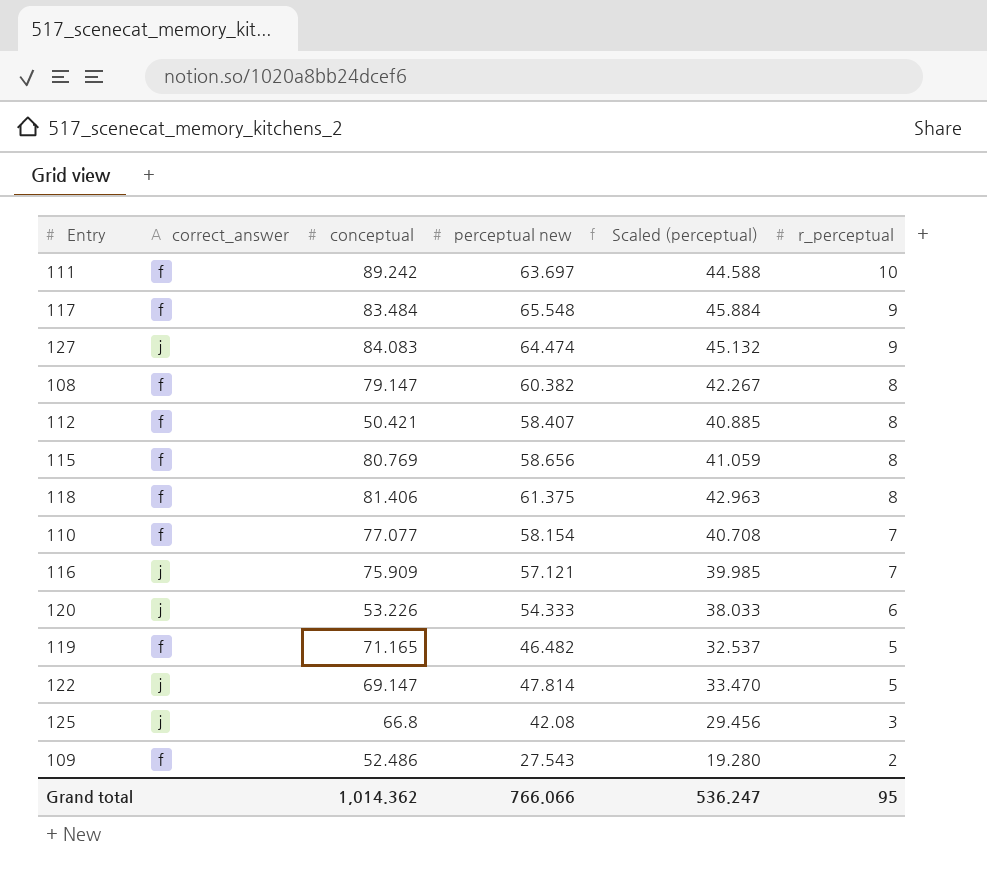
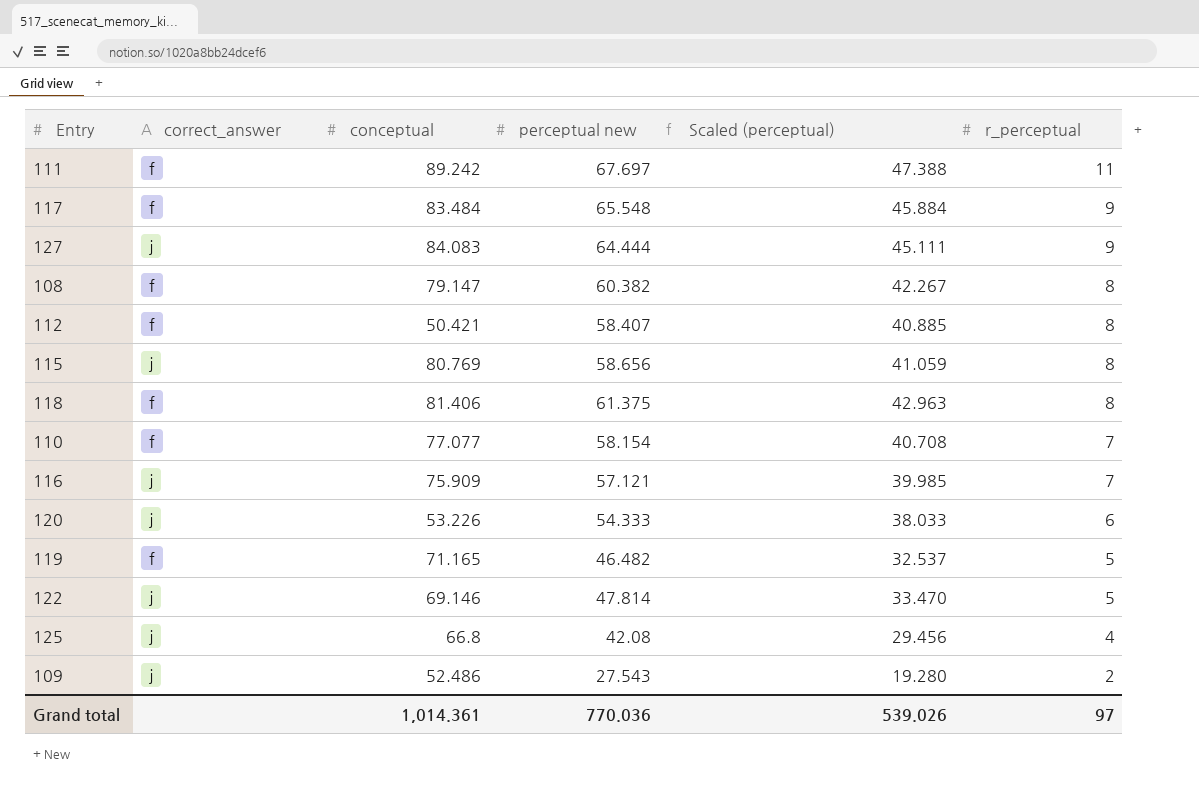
111 | perceptual new: 63.697 -> 67.697
111 | Scaled (perceptual): 44.588 -> 47.388
111 | r_perceptual: 10 -> 11
127 | perceptual new: 64.474 -> 64.444
127 | Scaled (perceptual): 45.132 -> 45.111
115 | correct_answer: f -> j
122 | conceptual: 69.147 -> 69.146
125 | r_perceptual: 3 -> 4
109 | correct_answer: f -> j
Grand total | conceptual: 1,014.362 -> 1,014.361
Grand total | perceptual new: 766.066 -> 770.036
Grand total | Scaled (perceptual): 536.247 -> 539.026
Grand total | r_perceptual: 95 -> 97

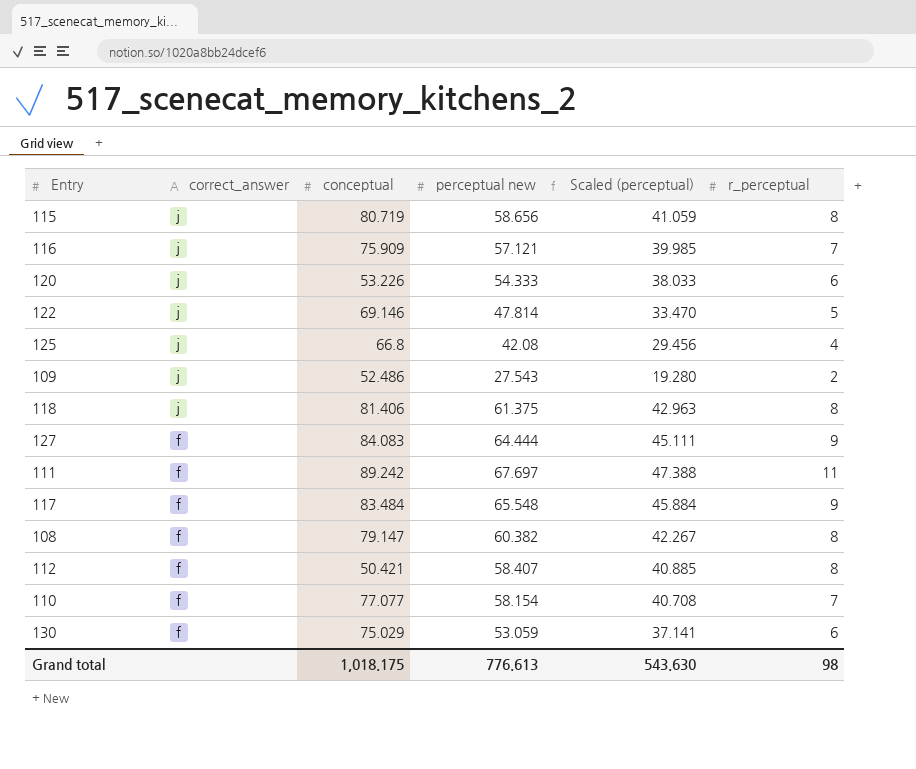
row order: r_perceptual descending -> correct_answer descending
row 119: f | 71.165 | 46.482 | 32.537 | 5 -> none
115 | conceptual: 80.769 -> 80.719
118 | correct_answer: f -> j
127 | correct_answer: j -> f
row 130: none -> f | 75.029 | 53.059 | 37.141 | 6
Grand total | conceptual: 1,014.361 -> 1,018.175
Grand total | perceptual new: 770.036 -> 776.613
Grand total | Scaled (perceptual): 539.026 -> 543.630
Grand total | r_perceptual: 97 -> 98

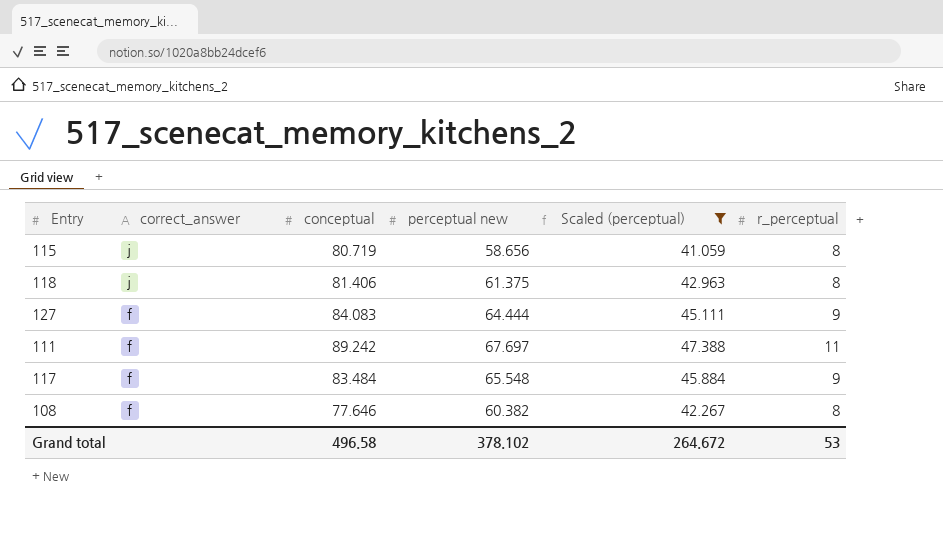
filter: none -> Scaled (perceptual) >= 41.059
108 | conceptual: 79.147 -> 77.646
Grand total | conceptual: 1,018.175 -> 496.58
Grand total | perceptual new: 776.613 -> 378.102
Grand total | Scaled (perceptual): 543.630 -> 264.672
Grand total | r_perceptual: 98 -> 53

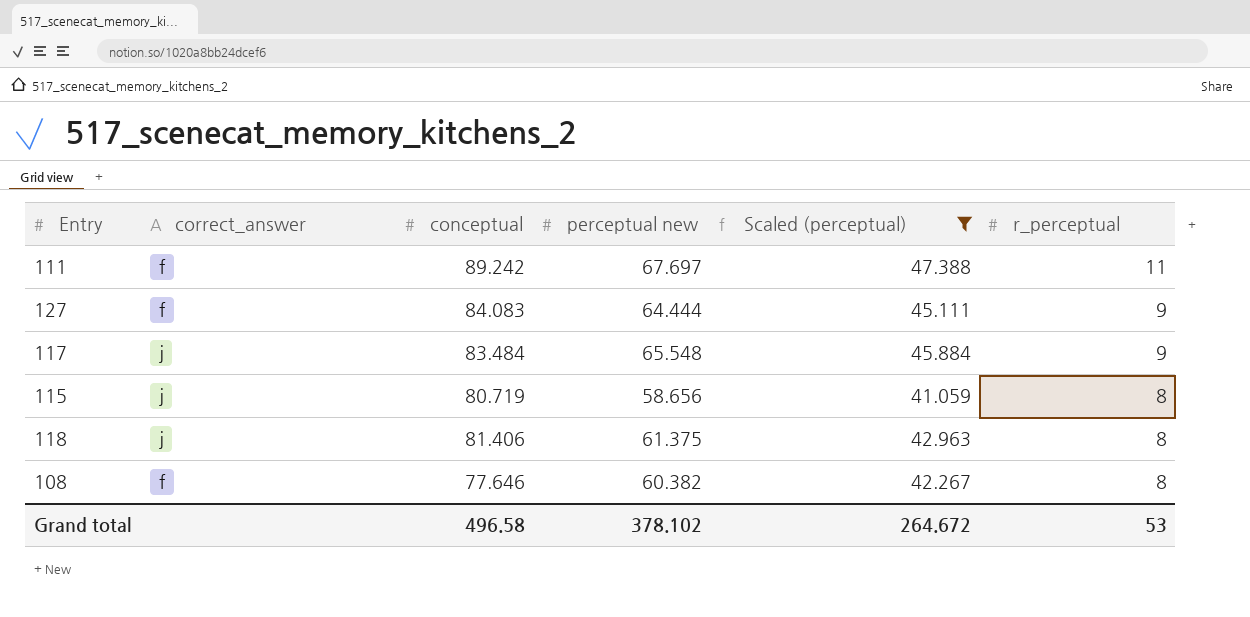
row order: correct_answer descending -> r_perceptual descending
117 | correct_answer: f -> j

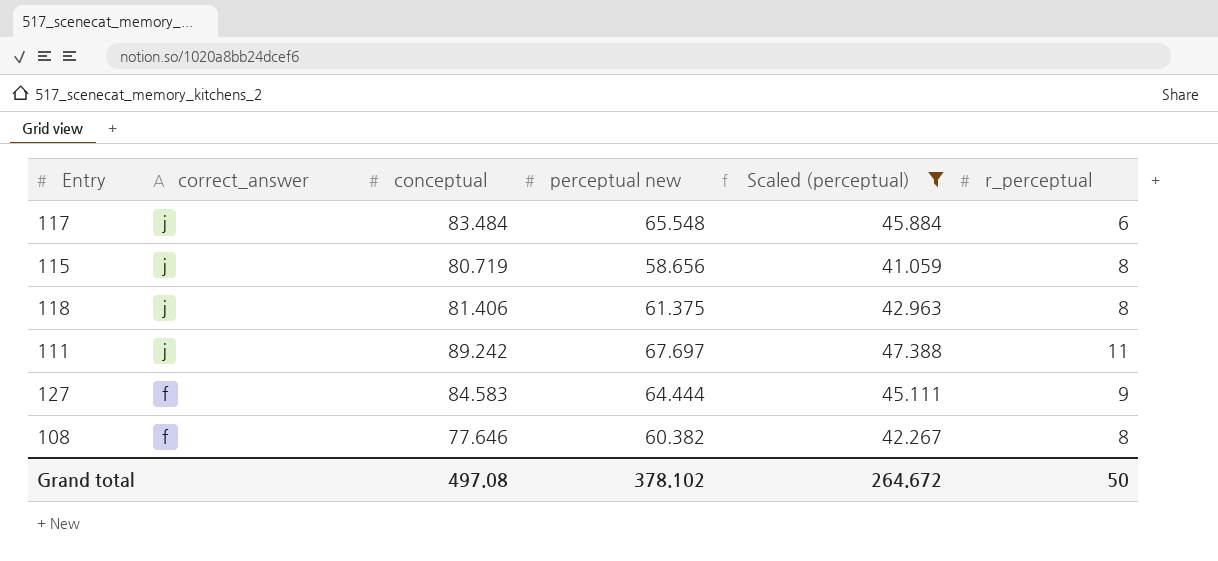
row order: r_perceptual descending -> correct_answer descending
117 | r_perceptual: 9 -> 6
111 | correct_answer: f -> j
127 | conceptual: 84.083 -> 84.583
Grand total | conceptual: 496.58 -> 497.08
Grand total | r_perceptual: 53 -> 50

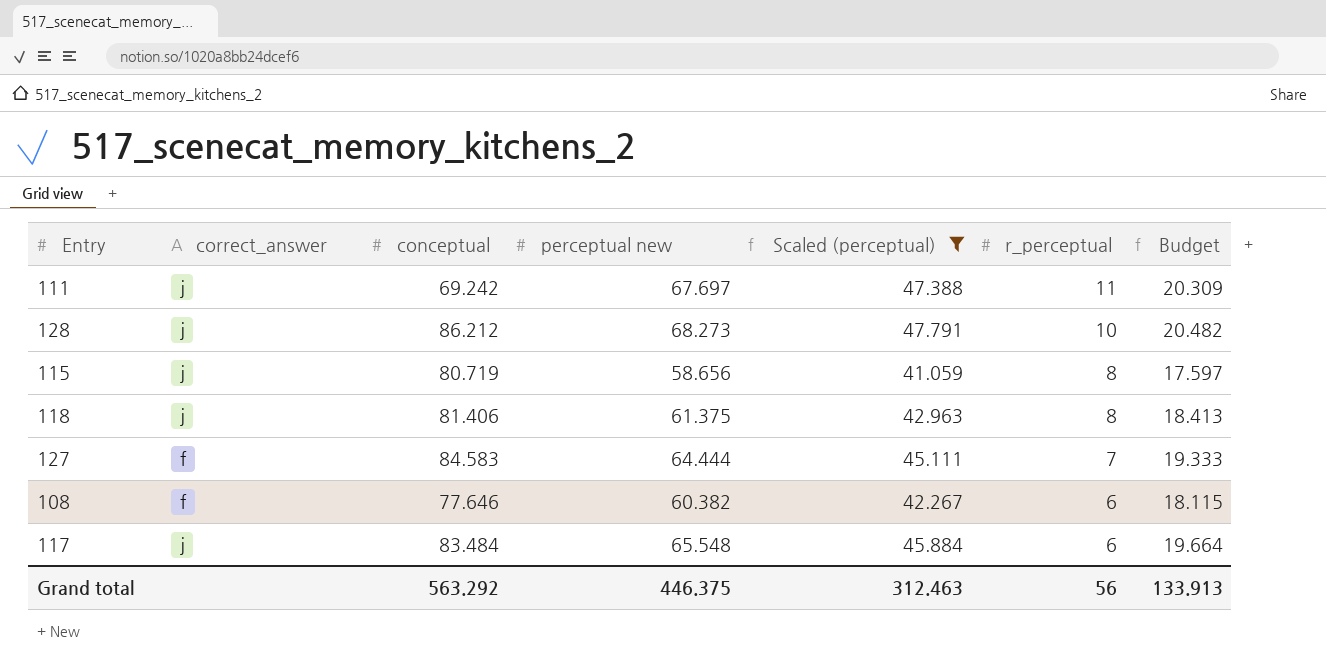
row order: correct_answer descending -> r_perceptual descending
column Budget | formula: none -> [perceptual new] * 0.3
111 | conceptual: 89.242 -> 69.242
row 128: none -> j | 86.212 | 68.273 | 47.791 | 10 | 20.482
127 | r_perceptual: 9 -> 7
108 | r_perceptual: 8 -> 6
Grand total | conceptual: 497.08 -> 563.292
Grand total | perceptual new: 378.102 -> 446.375
Grand total | Scaled (perceptual): 264.672 -> 312.463
Grand total | r_perceptual: 50 -> 56

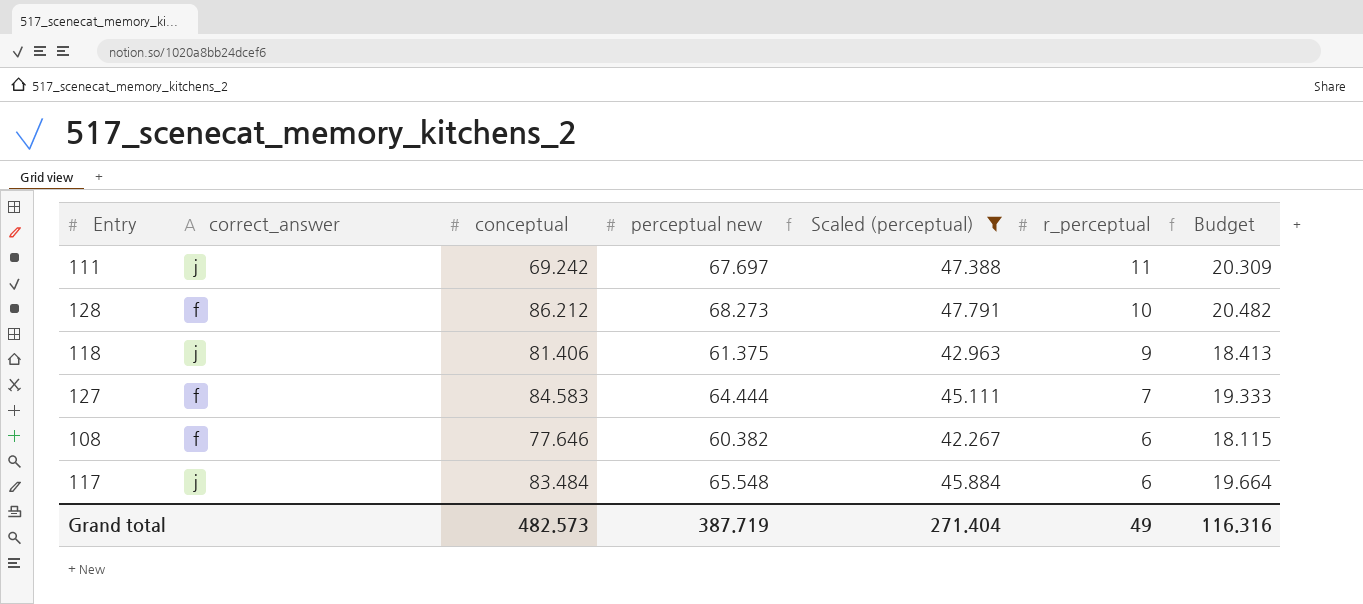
row 115: j | 80.719 | 58.656 | 41.059 | 8 | 17.597 -> none
128 | correct_answer: j -> f
118 | r_perceptual: 8 -> 9
Grand total | conceptual: 563.292 -> 482.573
Grand total | perceptual new: 446.375 -> 387.719
Grand total | Scaled (perceptual): 312.463 -> 271.404
Grand total | r_perceptual: 56 -> 49
Grand total | Budget: 133.913 -> 116.316

